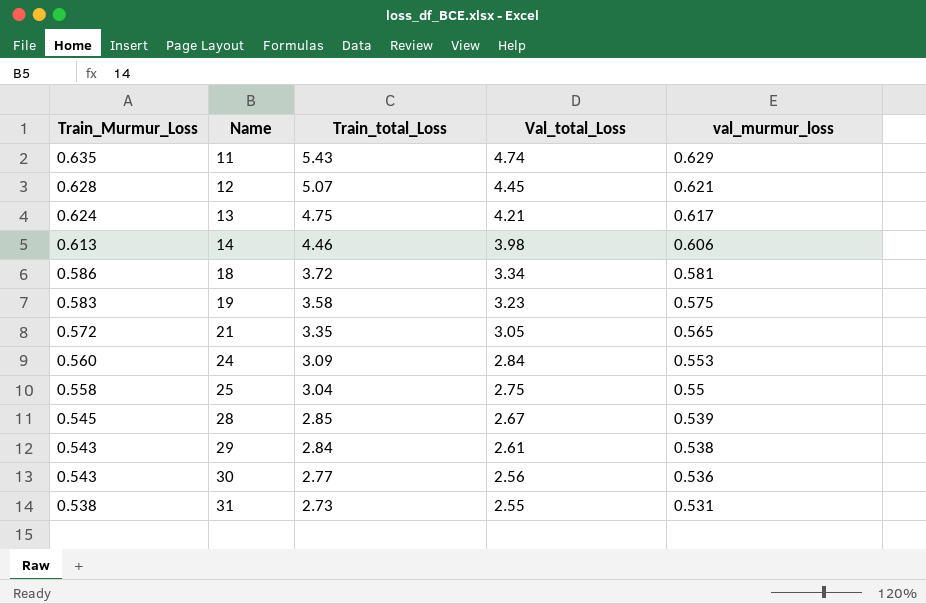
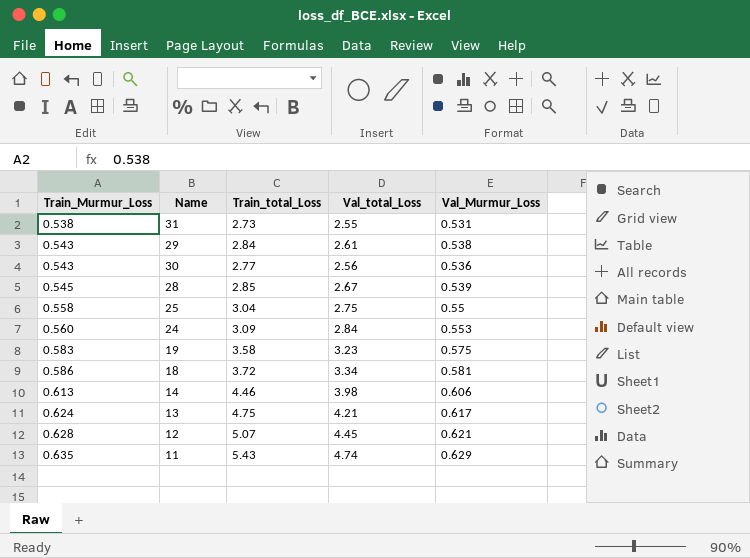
row order: Train_Murmur_Loss descending -> Train_Murmur_Loss ascending
column name: val_murmur_loss -> Val_Murmur_Loss
row 21: 0.572 | 3.35 | 3.05 | 0.565 -> none

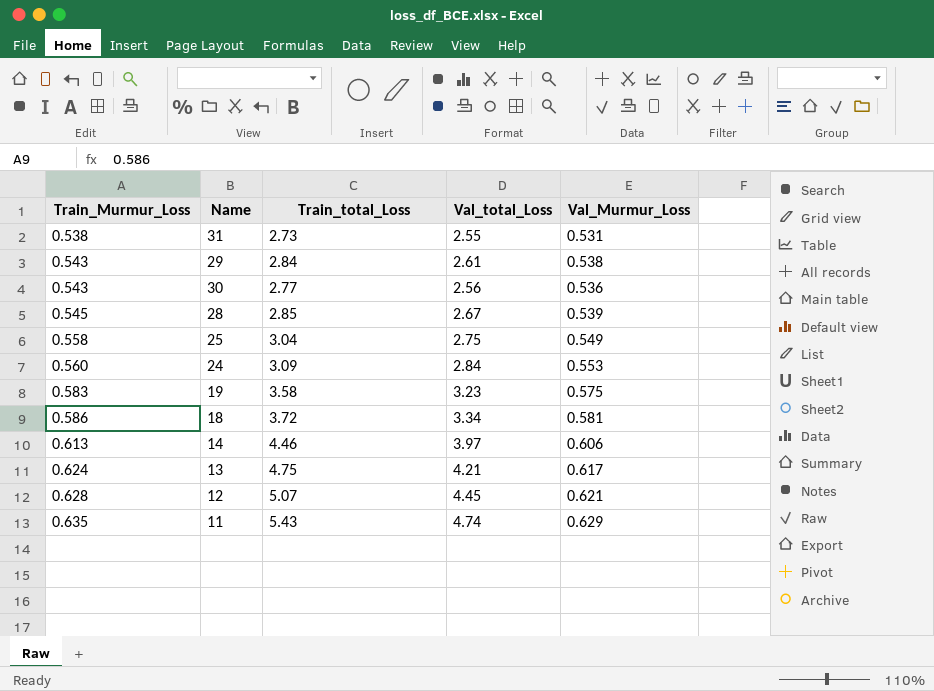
25 | Val_Murmur_Loss: 0.55 -> 0.549
14 | Val_total_Loss: 3.98 -> 3.97

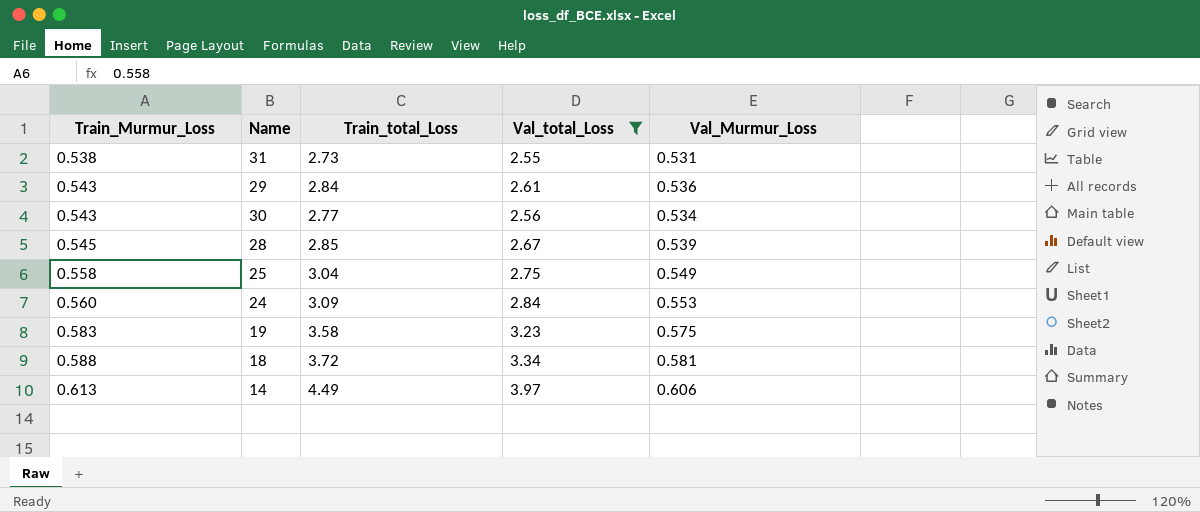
filter: none -> Val_total_Loss <= 3.97
29 | Val_Murmur_Loss: 0.538 -> 0.536
30 | Val_Murmur_Loss: 0.536 -> 0.534
18 | Train_Murmur_Loss: 0.586 -> 0.588
14 | Train_total_Loss: 4.46 -> 4.49

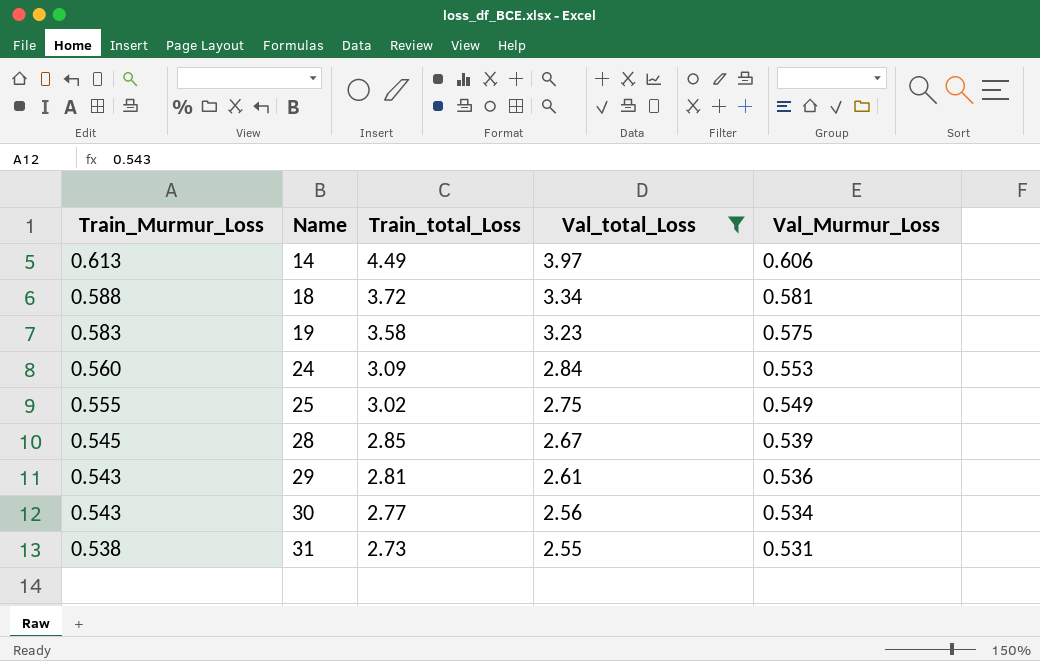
row order: Train_Murmur_Loss ascending -> Train_Murmur_Loss descending
25 | Train_Murmur_Loss: 0.558 -> 0.555
25 | Train_total_Loss: 3.04 -> 3.02
29 | Train_total_Loss: 2.84 -> 2.81

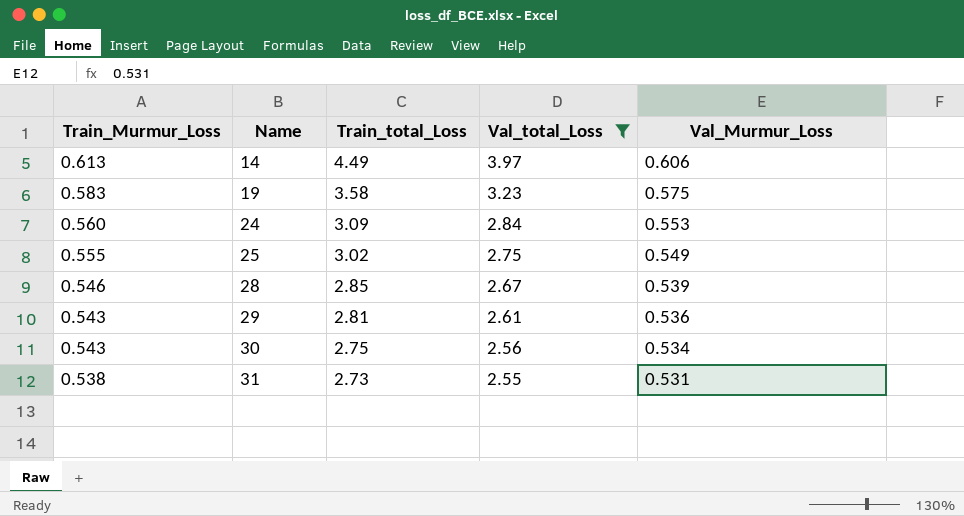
row 18: 0.588 | 3.72 | 3.34 | 0.581 -> none
28 | Train_Murmur_Loss: 0.545 -> 0.546
30 | Train_total_Loss: 2.77 -> 2.75

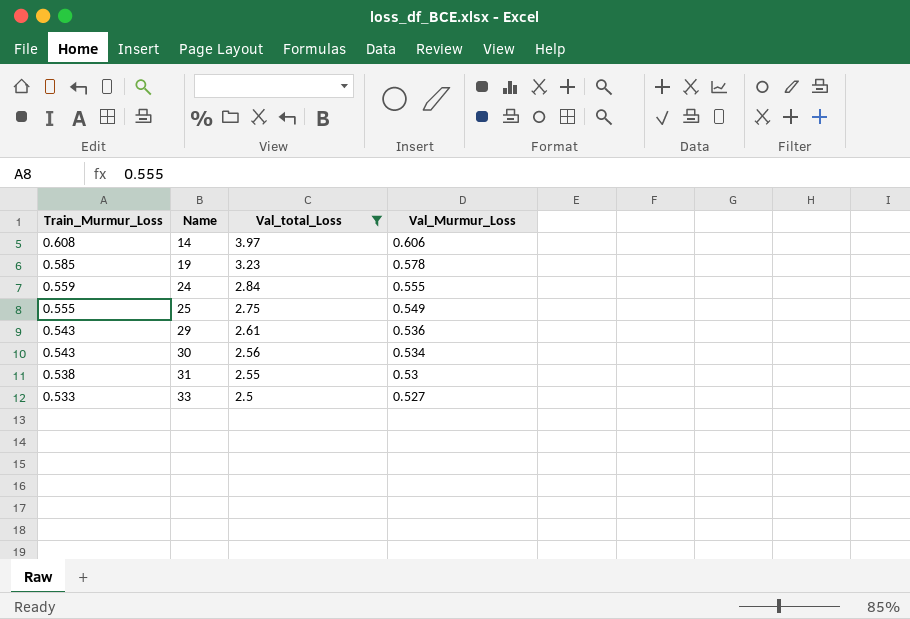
column Train_total_Loss | position: 3 -> none
row 28: 0.546 | 2.85 | 2.67 | 0.539 -> none
14 | Train_Murmur_Loss: 0.613 -> 0.608
19 | Train_Murmur_Loss: 0.583 -> 0.585
19 | Val_Murmur_Loss: 0.575 -> 0.578
24 | Train_Murmur_Loss: 0.560 -> 0.559
24 | Val_Murmur_Loss: 0.553 -> 0.555
31 | Val_Murmur_Loss: 0.531 -> 0.53
row 33: none -> 0.533 | 2.5 | 0.527

